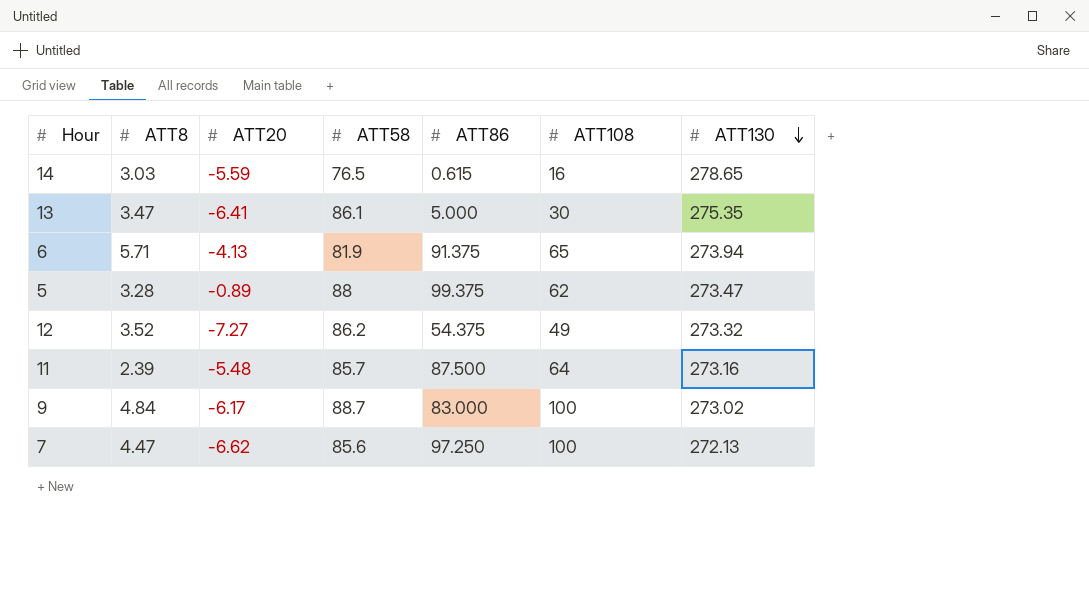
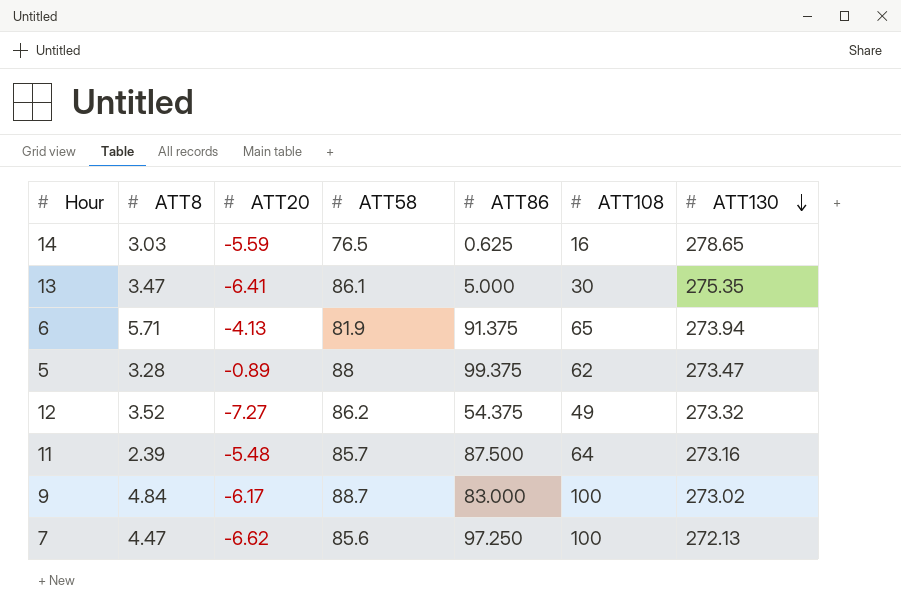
14 | ATT86: 0.615 -> 0.625

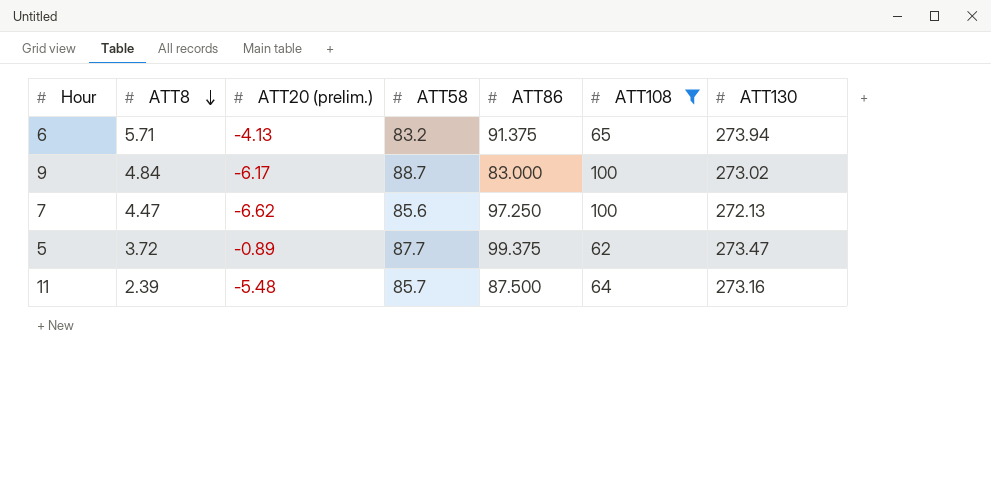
filter: none -> ATT108 >= 62
row order: ATT130 descending -> ATT8 descending
column name: ATT20 -> ATT20 (prelim.)
6 | ATT58: 81.9 -> 83.2
5 | ATT8: 3.28 -> 3.72
5 | ATT58: 88 -> 87.7

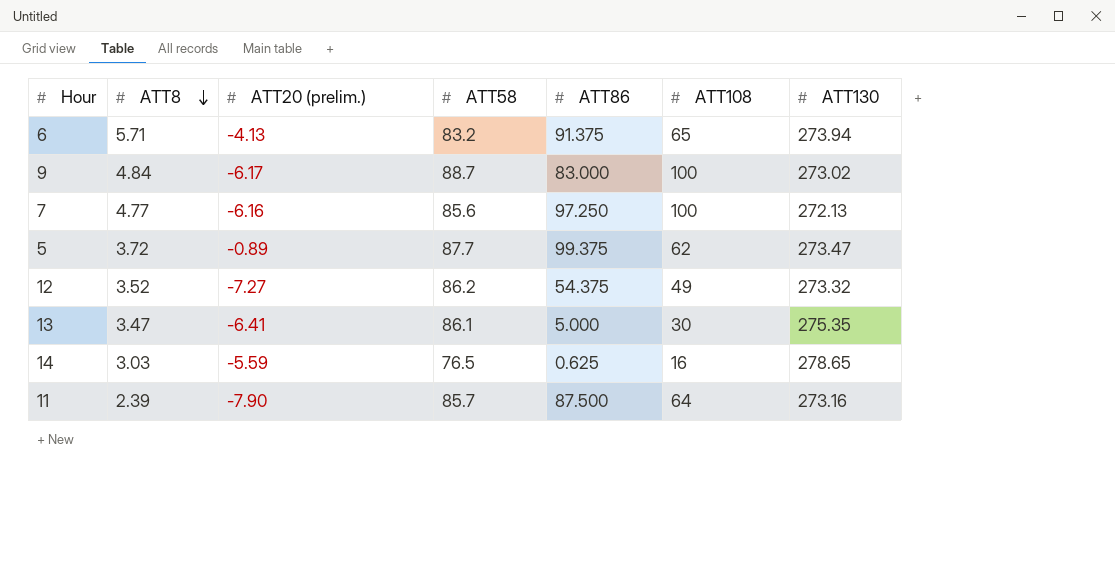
filter: ATT108 >= 62 -> none
7 | ATT8: 4.47 -> 4.77
7 | ATT20 (prelim.): -6.62 -> -6.16
11 | ATT20 (prelim.): -5.48 -> -7.90

